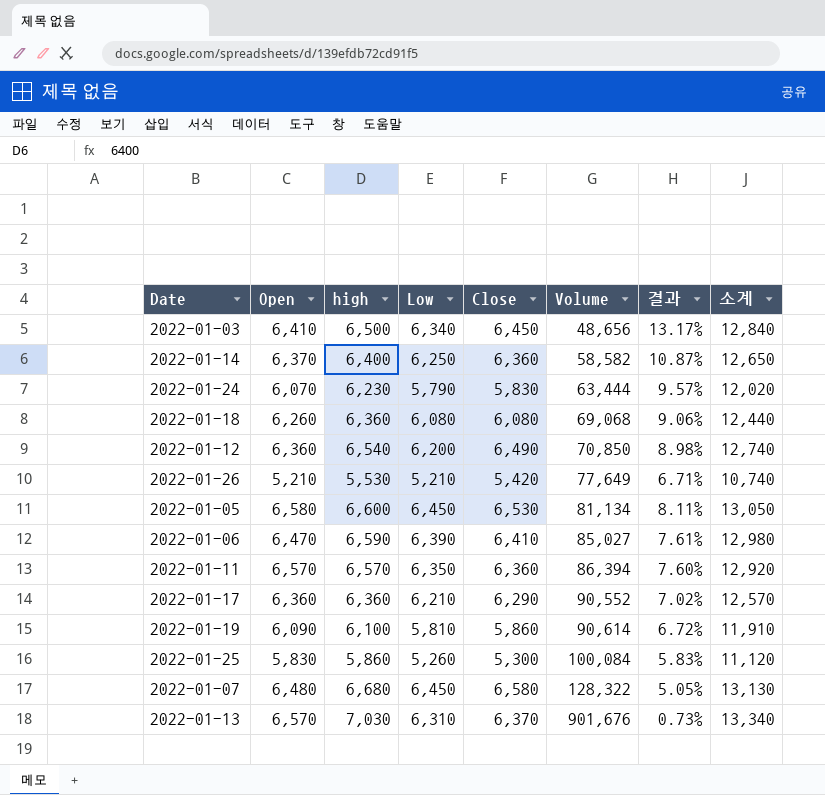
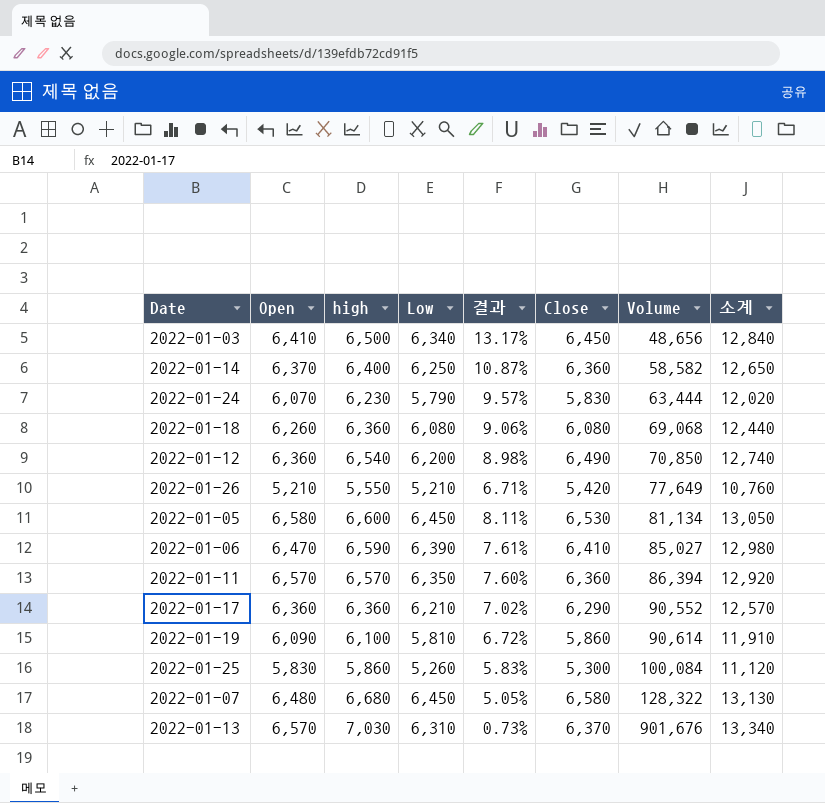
column 결과 | position: 7 -> 5
2022-01-26 | high: 5,530 -> 5,550
2022-01-26 | 소계: 10,740 -> 10,760

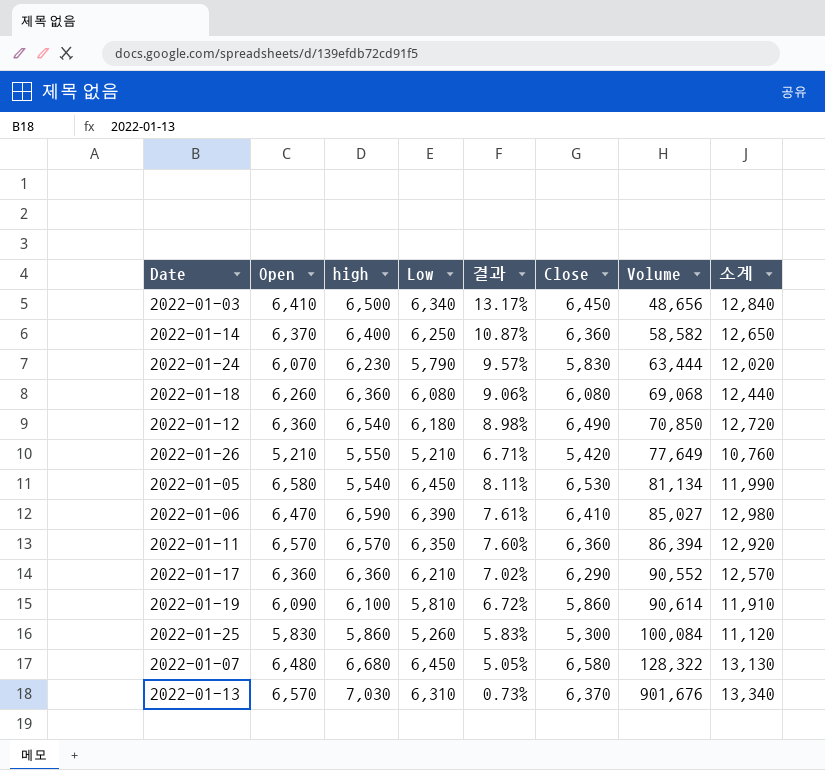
2022-01-12 | Low: 6,200 -> 6,180
2022-01-12 | 소계: 12,740 -> 12,720
2022-01-05 | high: 6,600 -> 5,540
2022-01-05 | 소계: 13,050 -> 11,990

